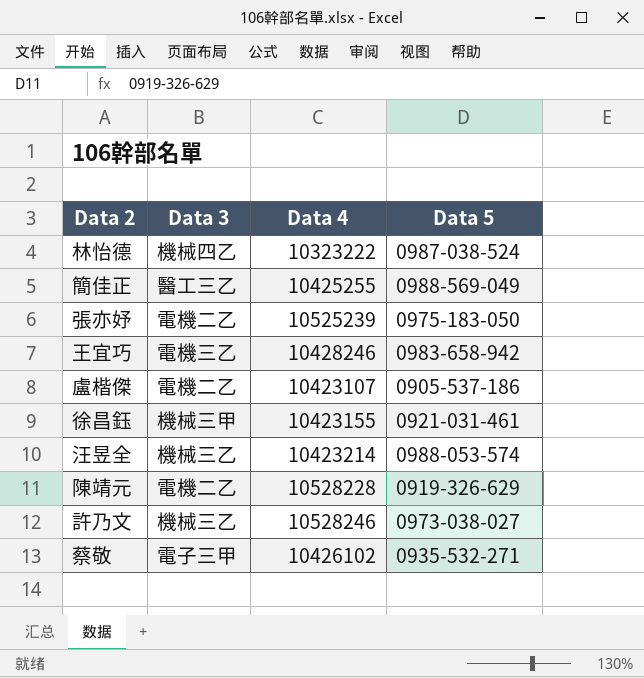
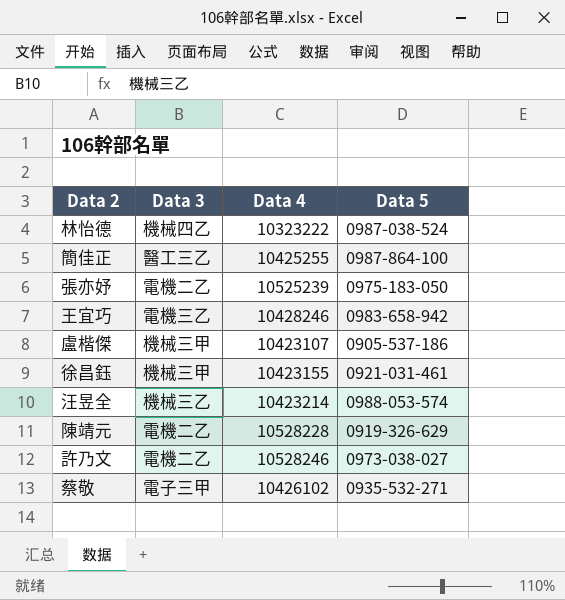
簡佳正 | Data 5: 0988-569-049 -> 0987-864-100
盧楷傑 | Data 3: 電機二乙 -> 機械三甲
許乃文 | Data 3: 機械三乙 -> 電機二乙

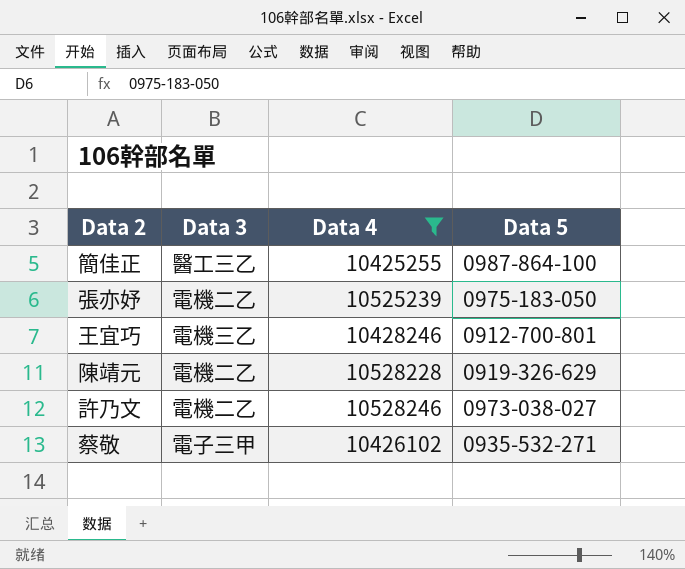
filter: none -> Data 4 >= 10425255
王宜巧 | Data 5: 0983-658-942 -> 0912-700-801

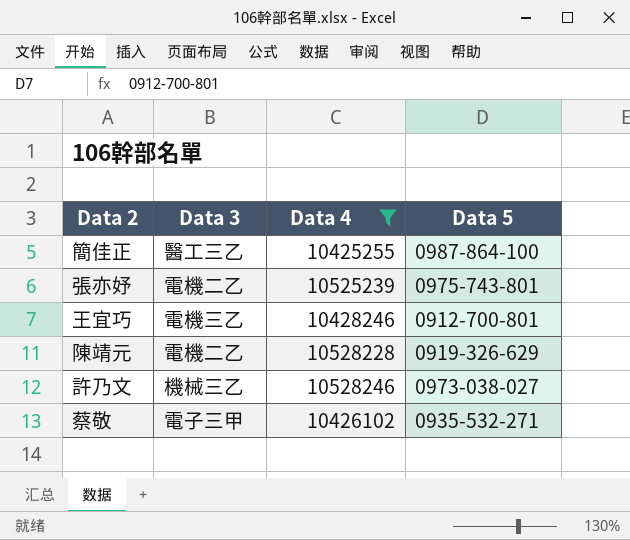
張亦妤 | Data 5: 0975-183-050 -> 0975-743-801
許乃文 | Data 3: 電機二乙 -> 機械三乙

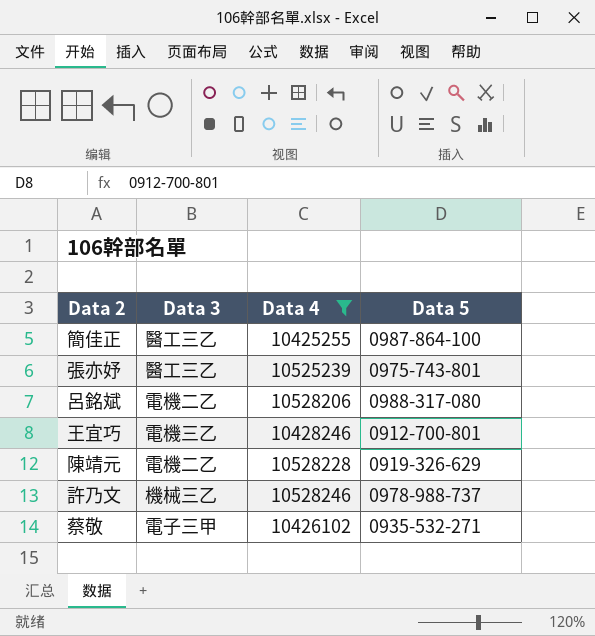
張亦妤 | Data 3: 電機二乙 -> 醫工三乙
row 呂銘斌: none -> 電機二乙 | 10528206 | 0988-317-080
許乃文 | Data 5: 0973-038-027 -> 0978-988-737

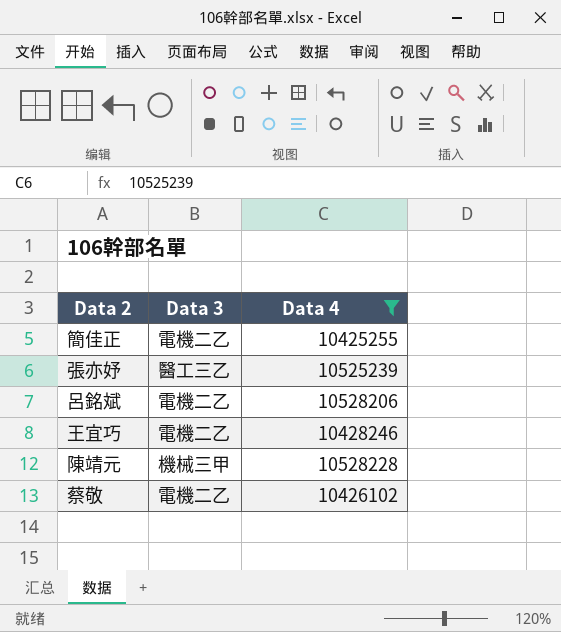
column Data 5 | position: 4 -> none
row 許乃文: 機械三乙 | 10528246 | 0978-988-737 -> none
簡佳正 | Data 3: 醫工三乙 -> 電機二乙
王宜巧 | Data 3: 電機三乙 -> 電機二乙
陳靖元 | Data 3: 電機二乙 -> 機械三甲
蔡敬 | Data 3: 電子三甲 -> 電機二乙

